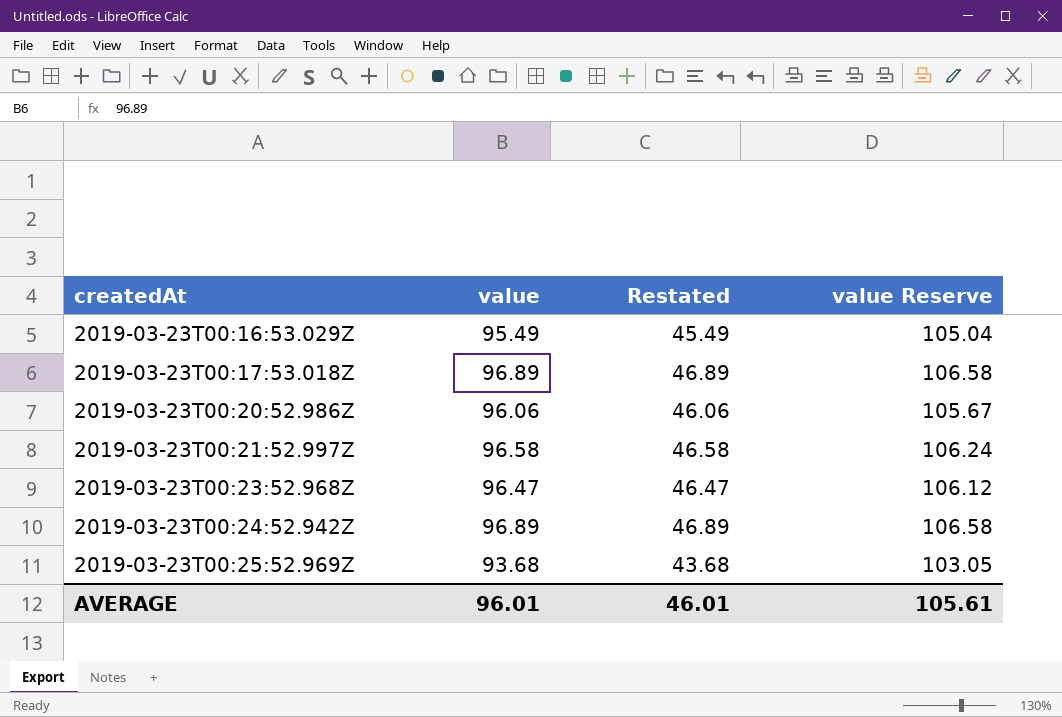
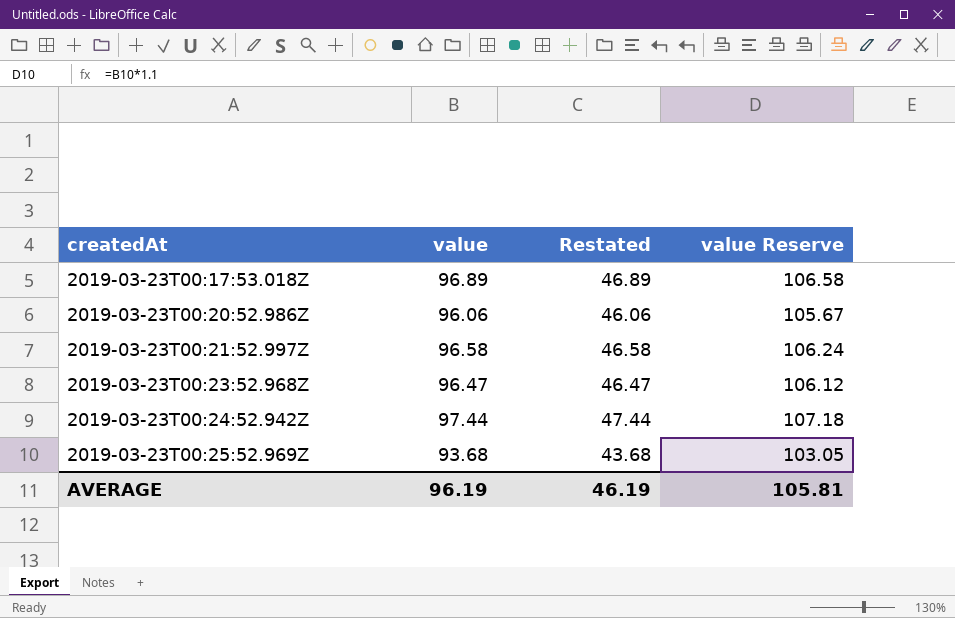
row 2019-03-23T00:16:53.029Z: 95.49 | 45.49 | 105.04 -> none
2019-03-23T00:24:52.942Z | value: 96.89 -> 97.44
2019-03-23T00:24:52.942Z | Restated: 46.89 -> 47.44
2019-03-23T00:24:52.942Z | value Reserve: 106.58 -> 107.18
AVERAGE | value: 96.01 -> 96.19
AVERAGE | Restated: 46.01 -> 46.19
AVERAGE | value Reserve: 105.61 -> 105.81

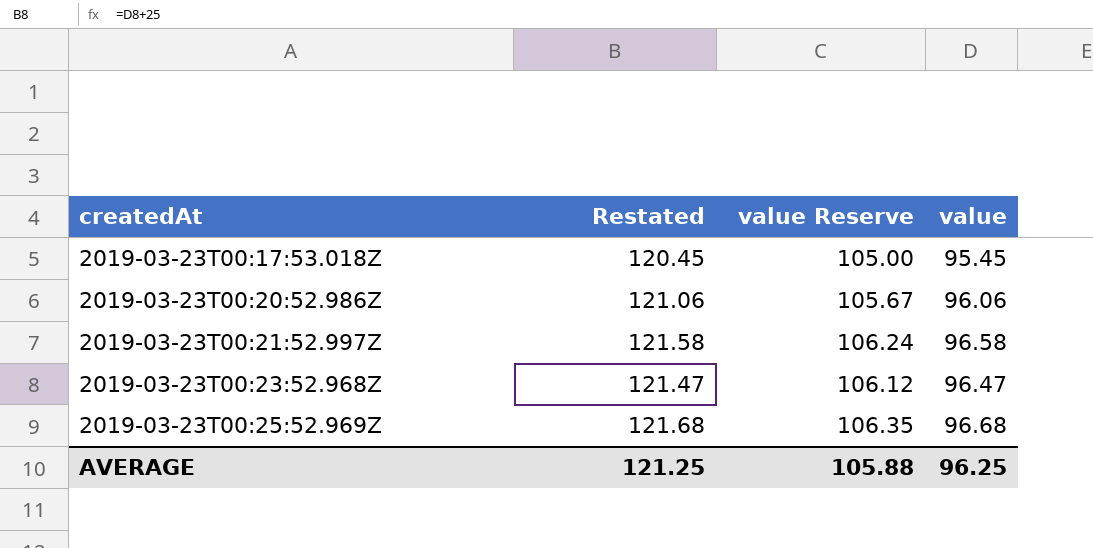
column Restated | formula: [value] - 50 -> [value] + 25
column value | position: 2 -> 4
row 2019-03-23T00:24:52.942Z: 97.44 | 47.44 | 107.18 -> none
2019-03-23T00:17:53.018Z | value Reserve: 106.58 -> 105.00
2019-03-23T00:17:53.018Z | value: 96.89 -> 95.45
2019-03-23T00:25:52.969Z | value Reserve: 103.05 -> 106.35
2019-03-23T00:25:52.969Z | value: 93.68 -> 96.68
AVERAGE | Restated: 46.19 -> 121.25
AVERAGE | value Reserve: 105.81 -> 105.88
AVERAGE | value: 96.19 -> 96.25

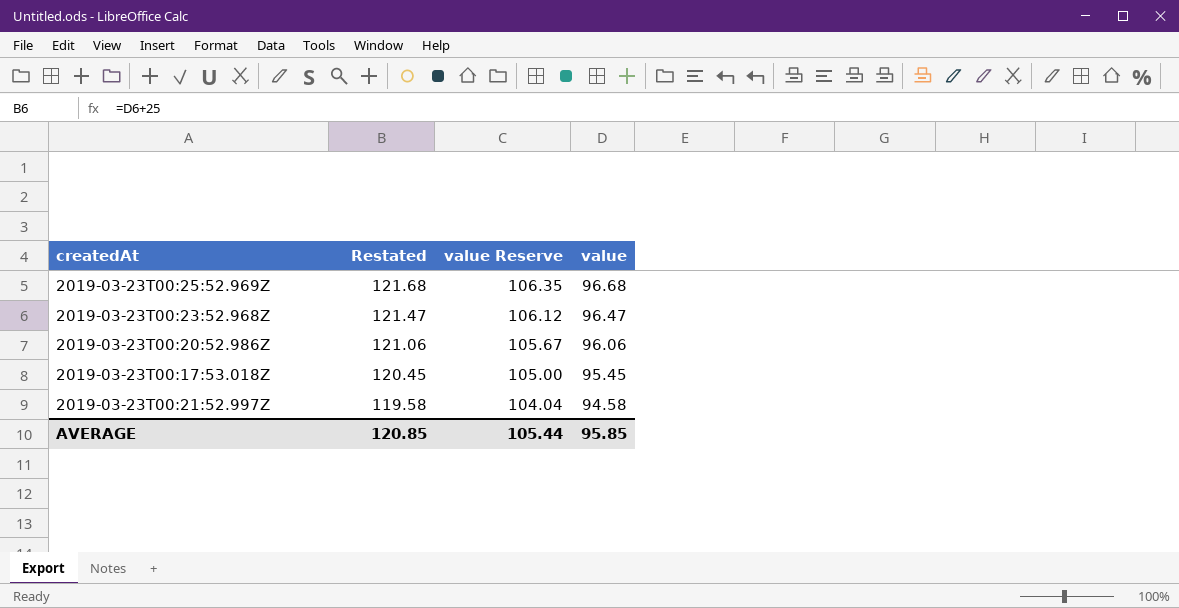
row order: createdAt ascending -> Restated descending
2019-03-23T00:21:52.997Z | Restated: 121.58 -> 119.58
2019-03-23T00:21:52.997Z | value Reserve: 106.24 -> 104.04
2019-03-23T00:21:52.997Z | value: 96.58 -> 94.58
AVERAGE | Restated: 121.25 -> 120.85
AVERAGE | value Reserve: 105.88 -> 105.44
AVERAGE | value: 96.25 -> 95.85

